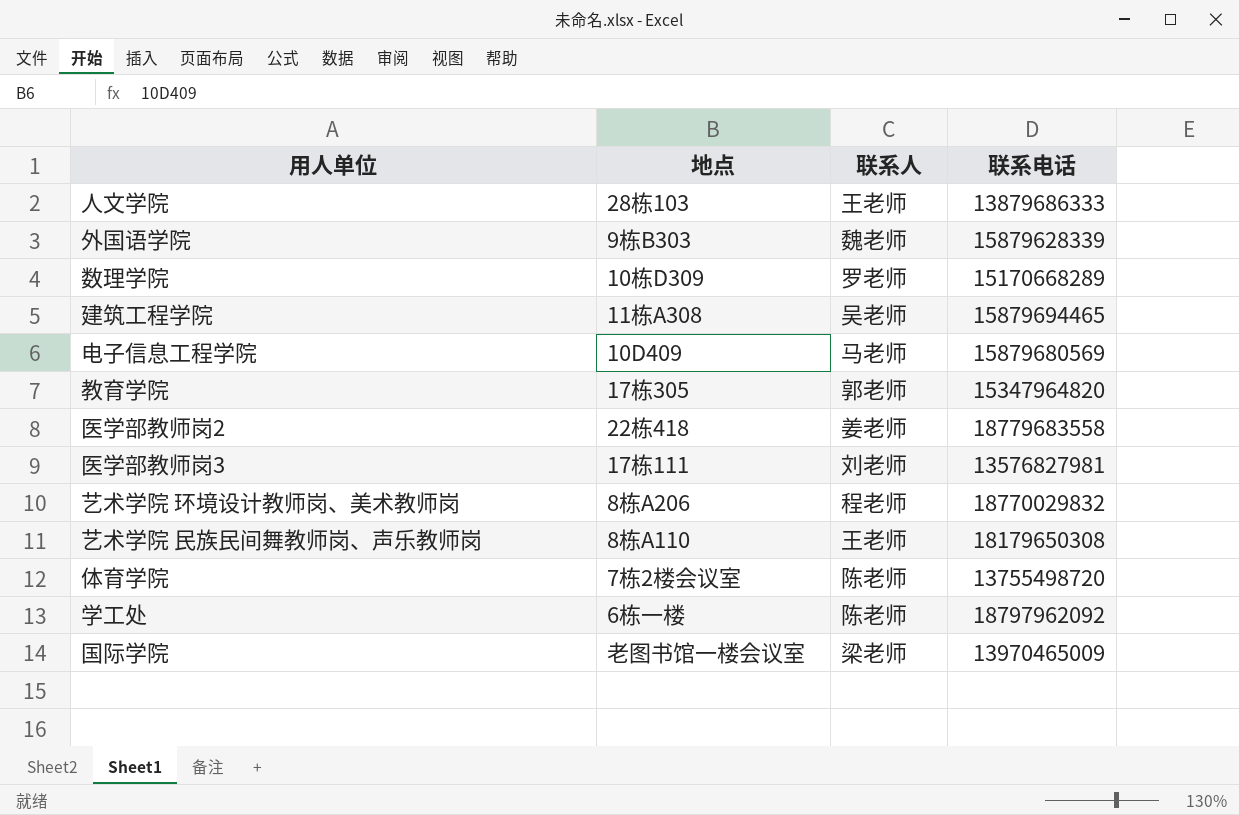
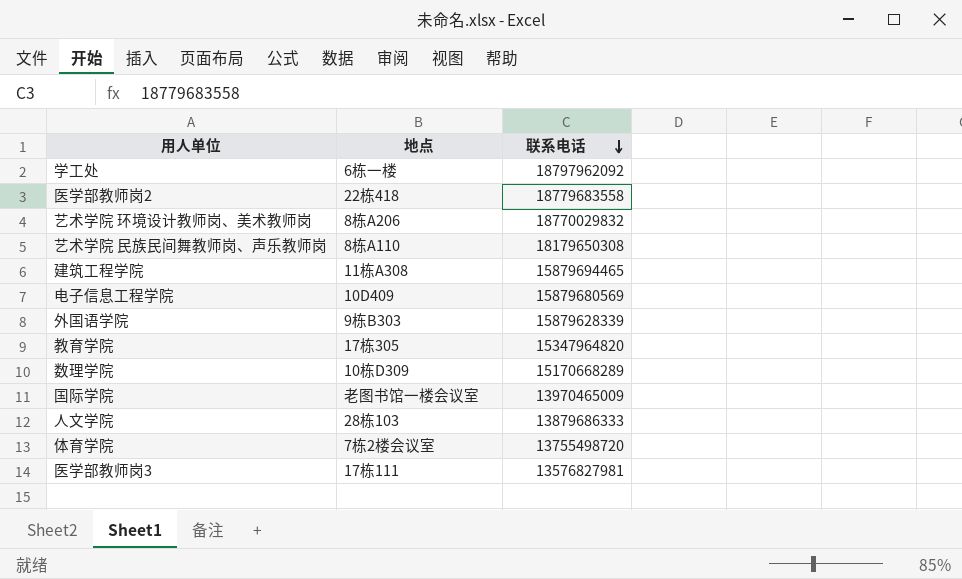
row order: none -> 联系电话 descending
column 联系人 | position: 3 -> none

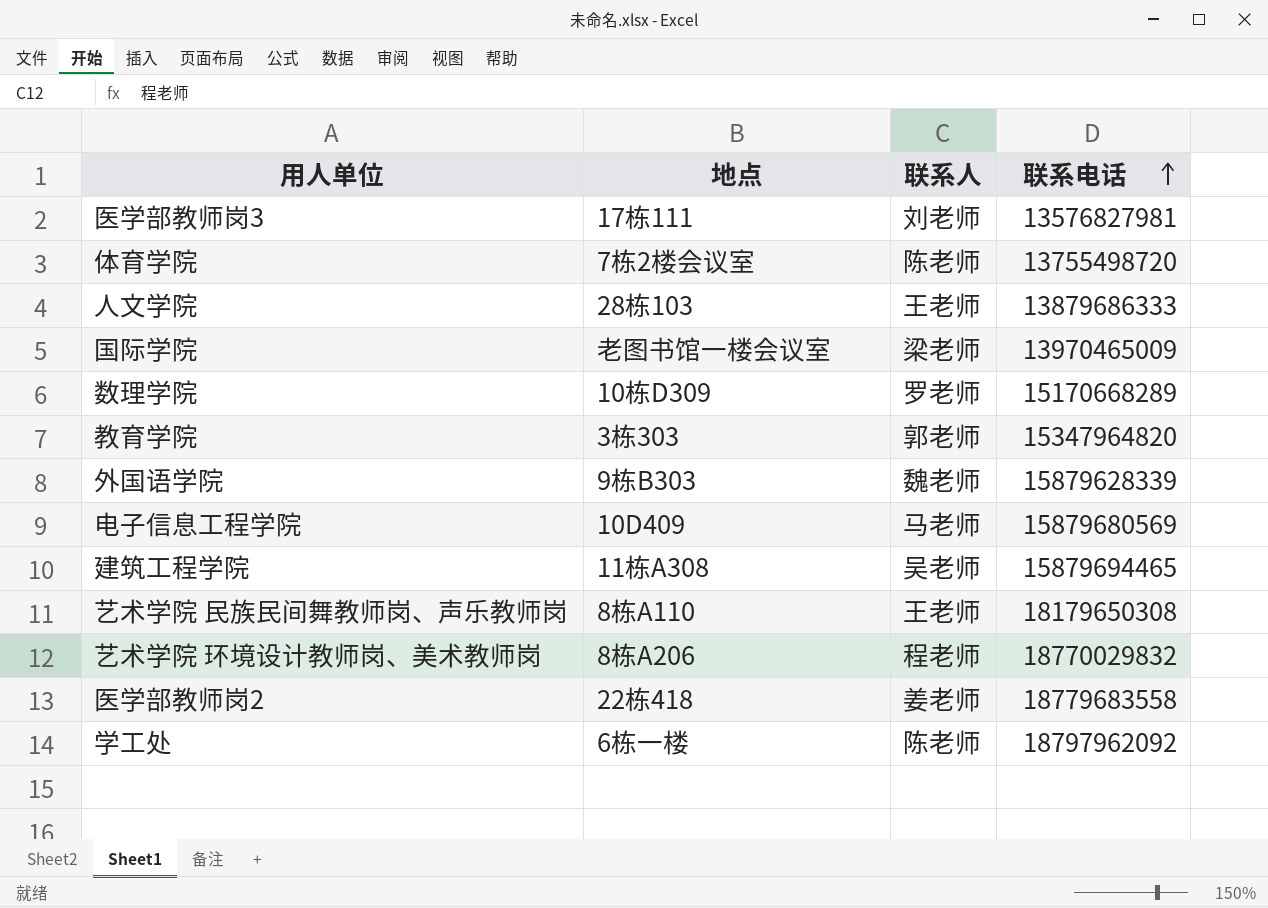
row order: 联系电话 descending -> 联系电话 ascending
column 联系人 | position: none -> 3
教育学院 | 地点: 17栋305 -> 3栋303

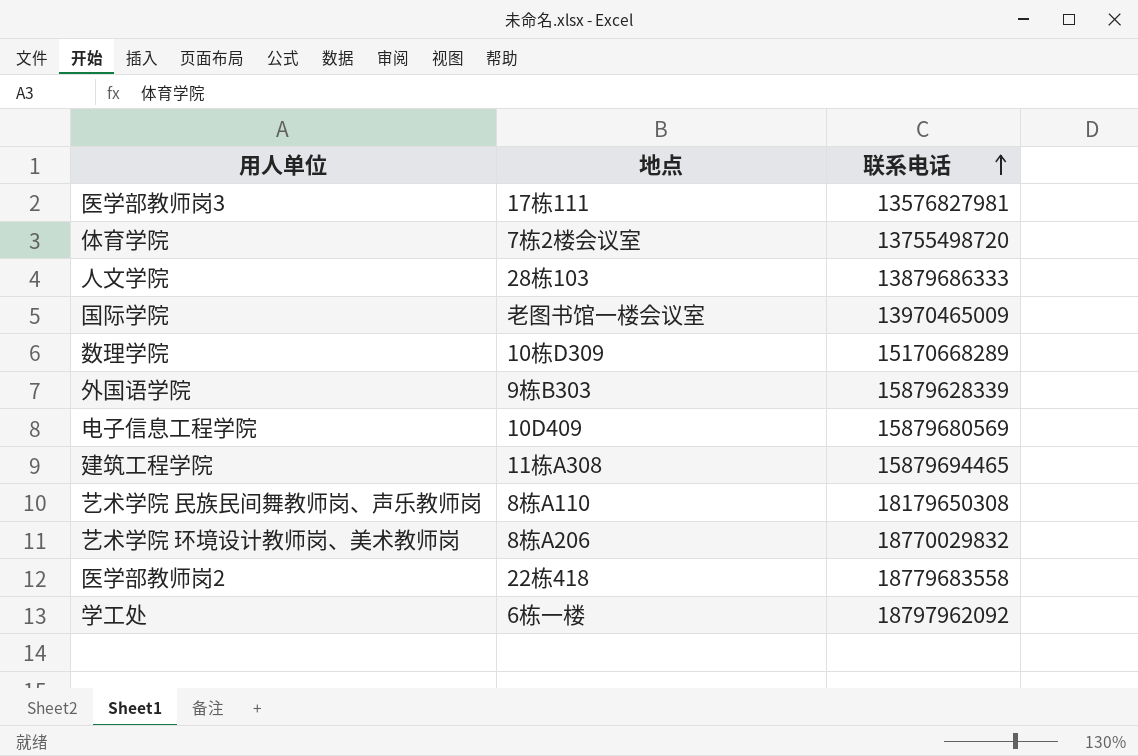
column 联系人 | position: 3 -> none
row 教育学院: 3栋303 | 郭老师 | 15347964820 -> none

